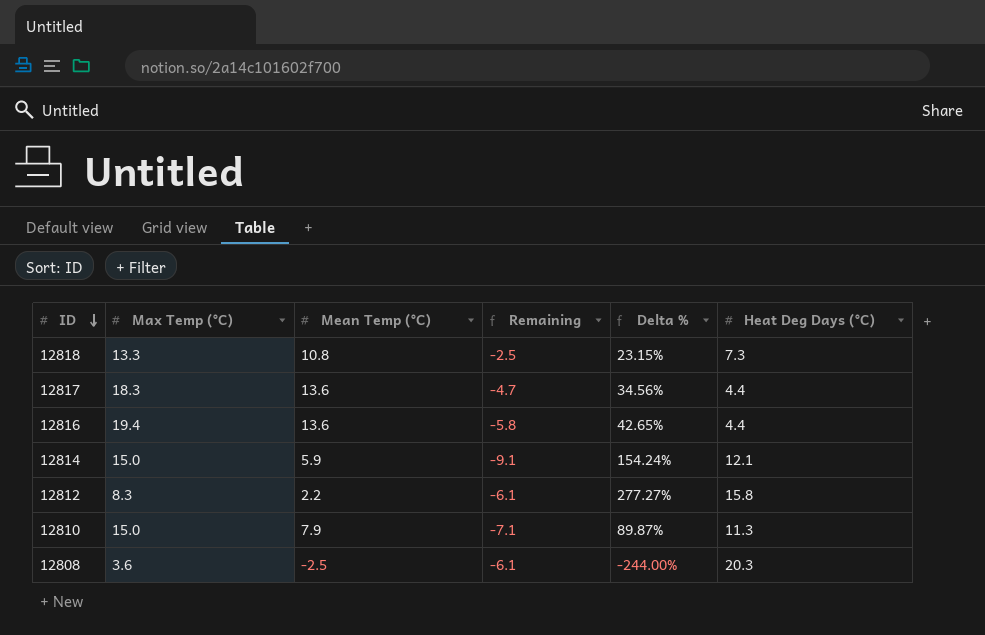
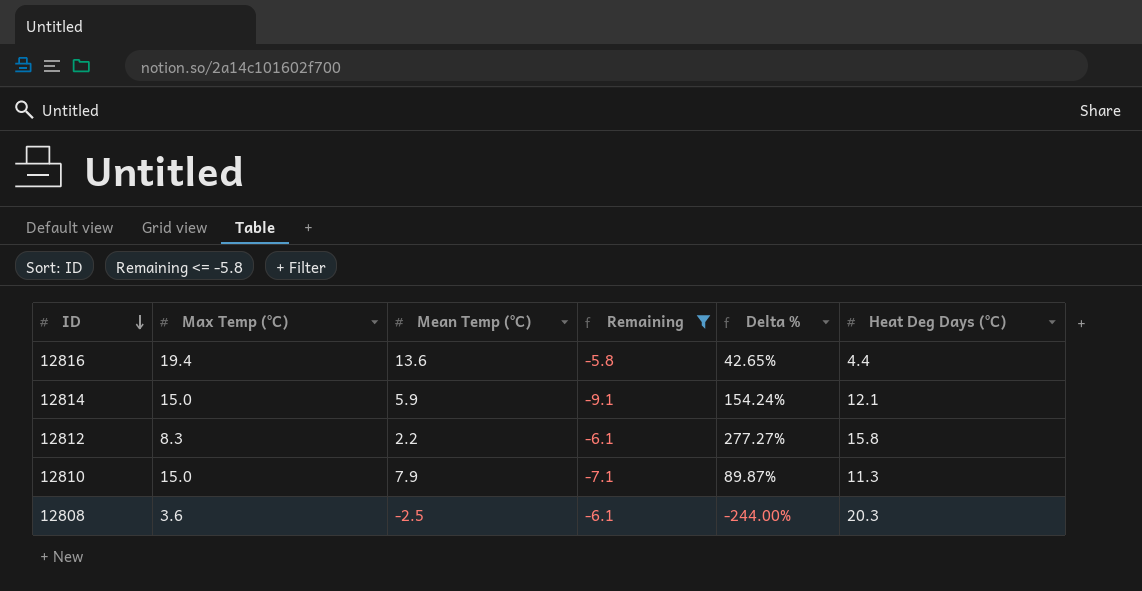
filter: none -> Remaining <= -5.8

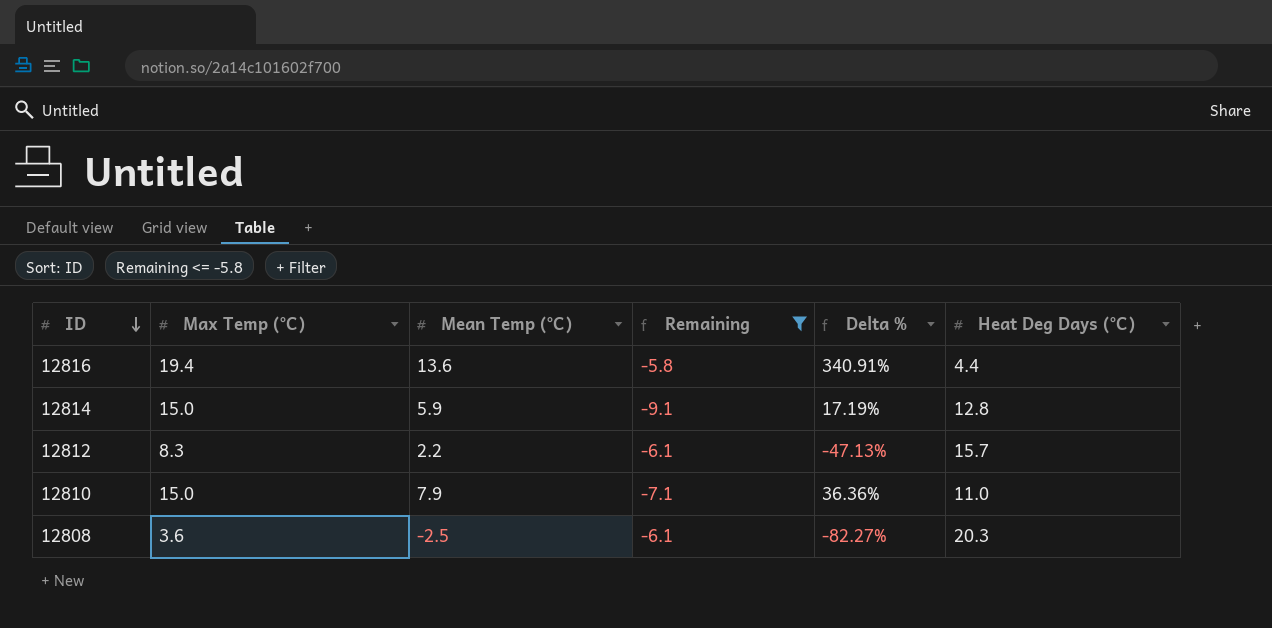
column Delta % | formula: ([Max Temp (°C)] - [Mean Temp (°C)]) / [Mean Temp (°C)] -> ([Max Temp (°C)] - [Heat Deg Days (°C)]) / [Heat Deg Days (°C)]
12814 | Heat Deg Days (°C): 12.1 -> 12.8
12812 | Heat Deg Days (°C): 15.8 -> 15.7
12810 | Heat Deg Days (°C): 11.3 -> 11.0

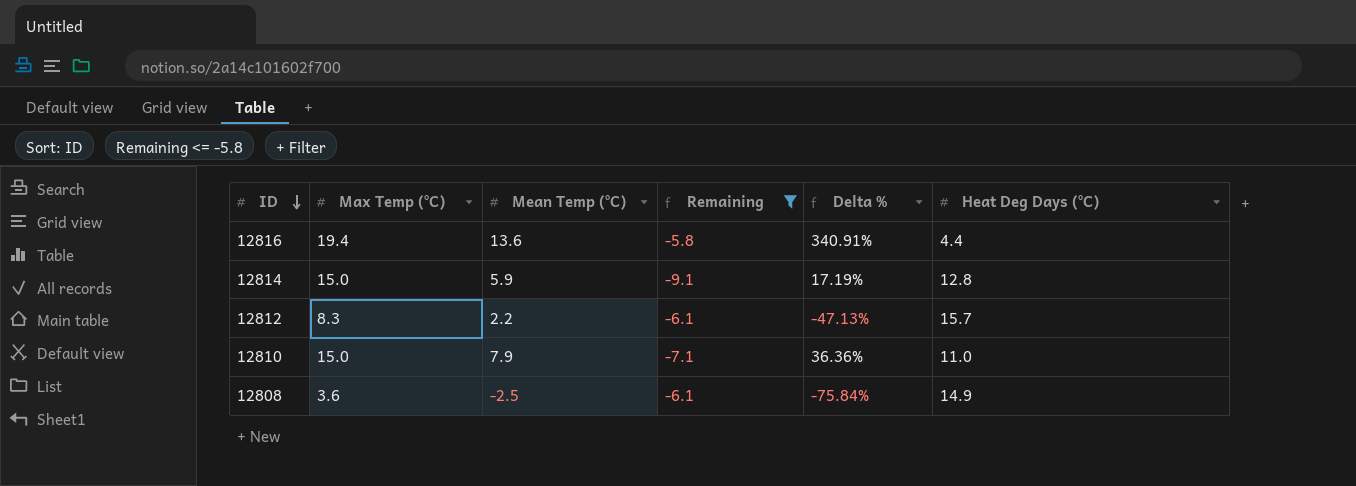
12808 | Delta %: -82.27% -> -75.84%
12808 | Heat Deg Days (°C): 20.3 -> 14.9

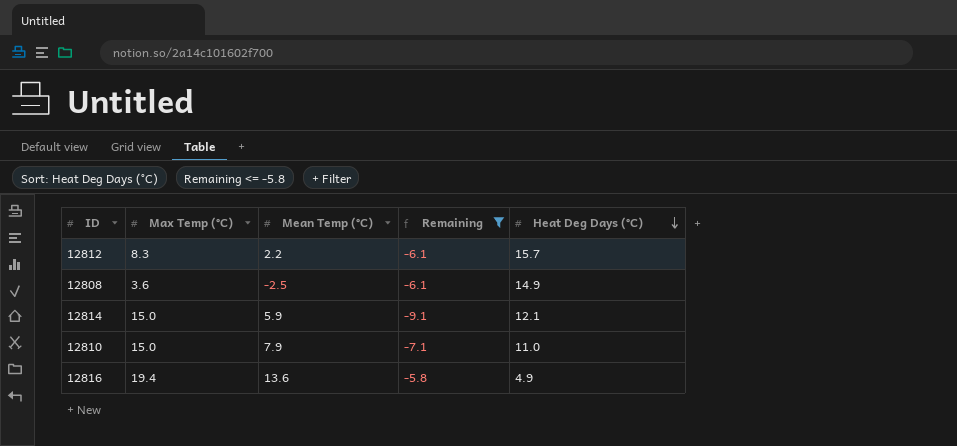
row order: ID descending -> Heat Deg Days (°C) descending
column Delta % | formula: ([Max Temp (°C)] - [Heat Deg Days (°C)]) / [Heat Deg Days (°C)] -> none
12814 | Heat Deg Days (°C): 12.8 -> 12.1
12816 | Heat Deg Days (°C): 4.4 -> 4.9

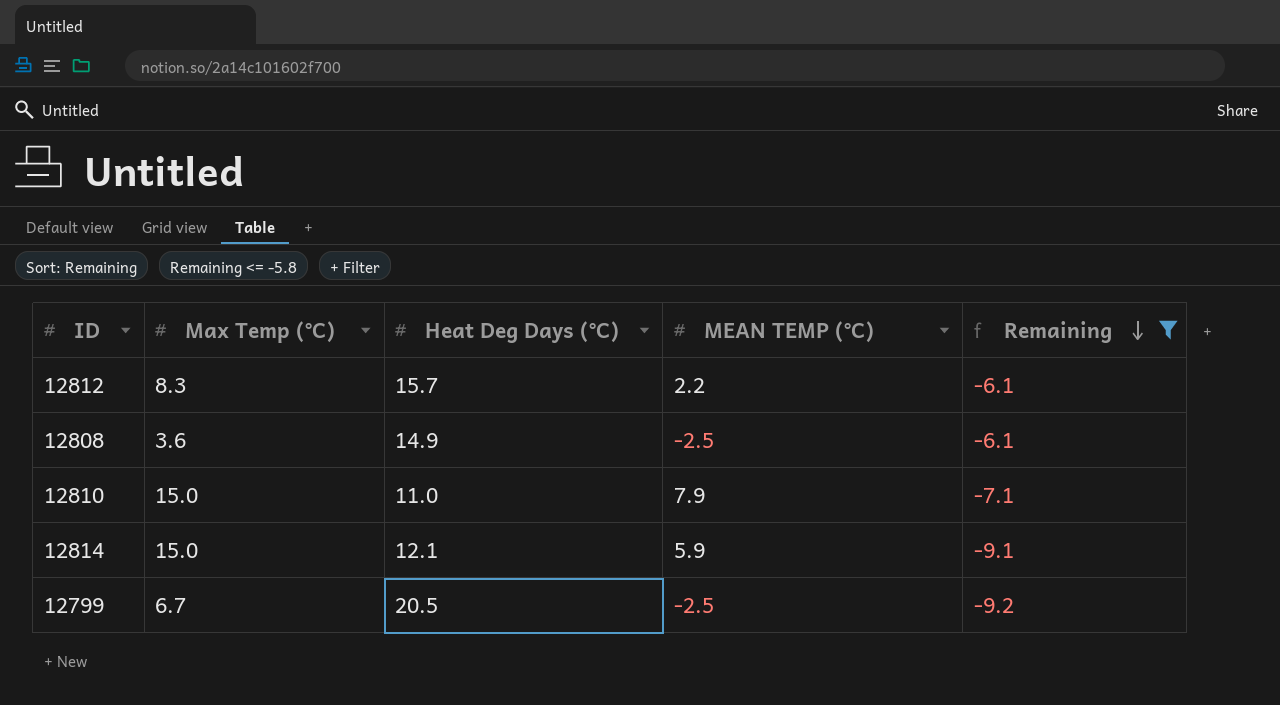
row order: Heat Deg Days (°C) descending -> Remaining descending
column Heat Deg Days (°C) | position: 5 -> 3
column name: Mean Temp (°C) -> MEAN TEMP (°C)
row 12816: 19.4 | 13.6 | -5.8 | 4.9 -> none
row 12799: none -> 6.7 | 20.5 | -2.5 | -9.2

